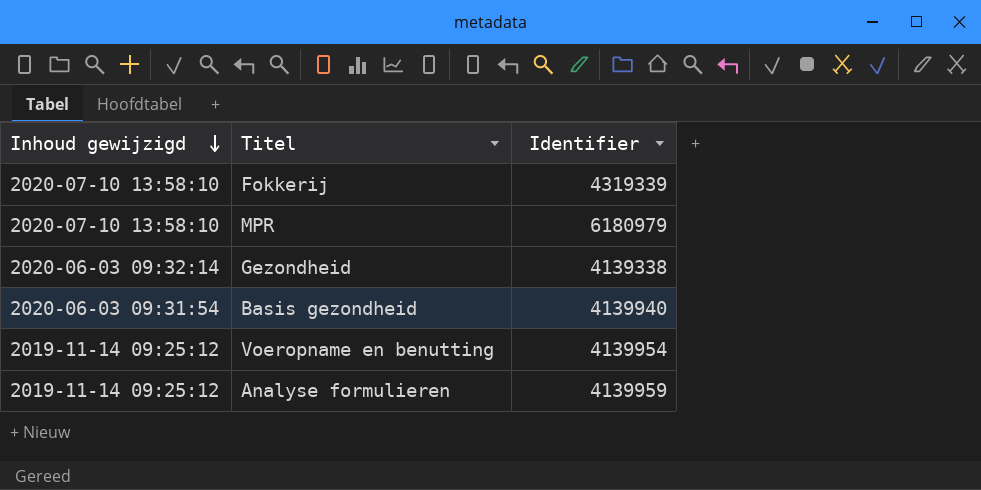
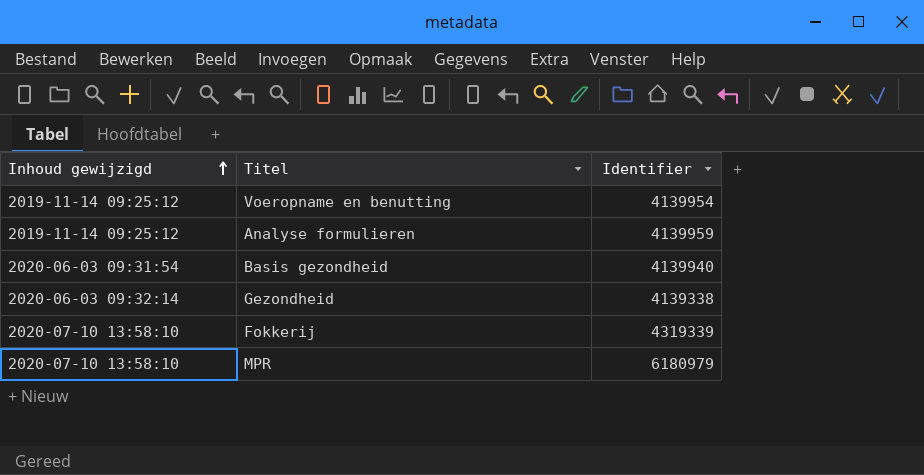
row order: Inhoud gewijzigd descending -> Inhoud gewijzigd ascending

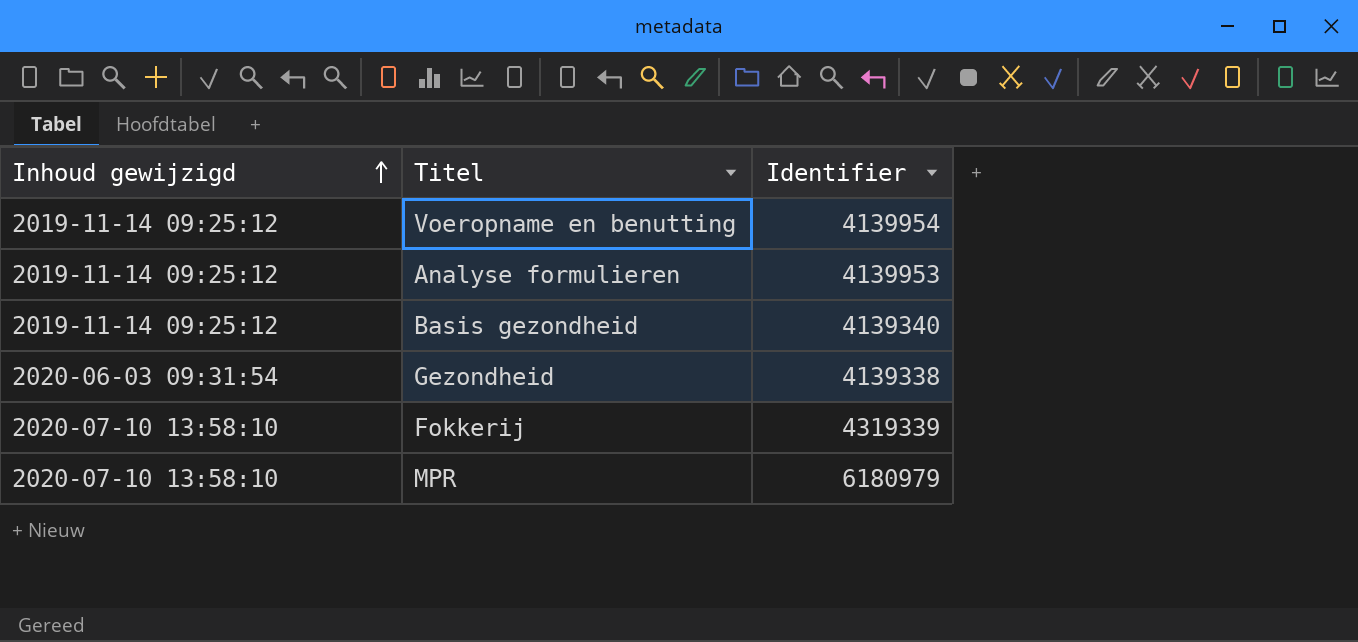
Analyse formulieren | Identifier: 4139959 -> 4139953
Basis gezondheid | Inhoud gewijzigd: 2020-06-03 09:31:54 -> 2019-11-14 09:25:12
Basis gezondheid | Identifier: 4139940 -> 4139340
Gezondheid | Inhoud gewijzigd: 2020-06-03 09:32:14 -> 2020-06-03 09:31:54

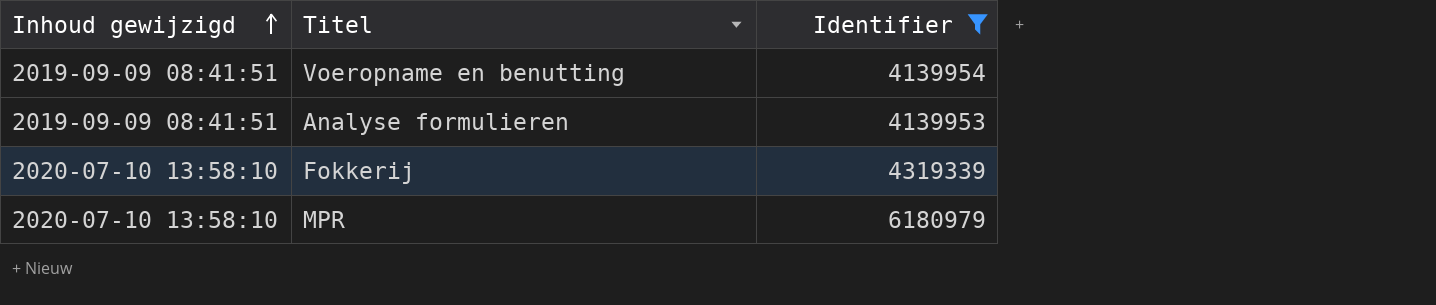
filter: none -> Identifier >= 4139953
Voeropname en benutting | Inhoud gewijzigd: 2019-11-14 09:25:12 -> 2019-09-09 08:41:51
Analyse formulieren | Inhoud gewijzigd: 2019-11-14 09:25:12 -> 2019-09-09 08:41:51

